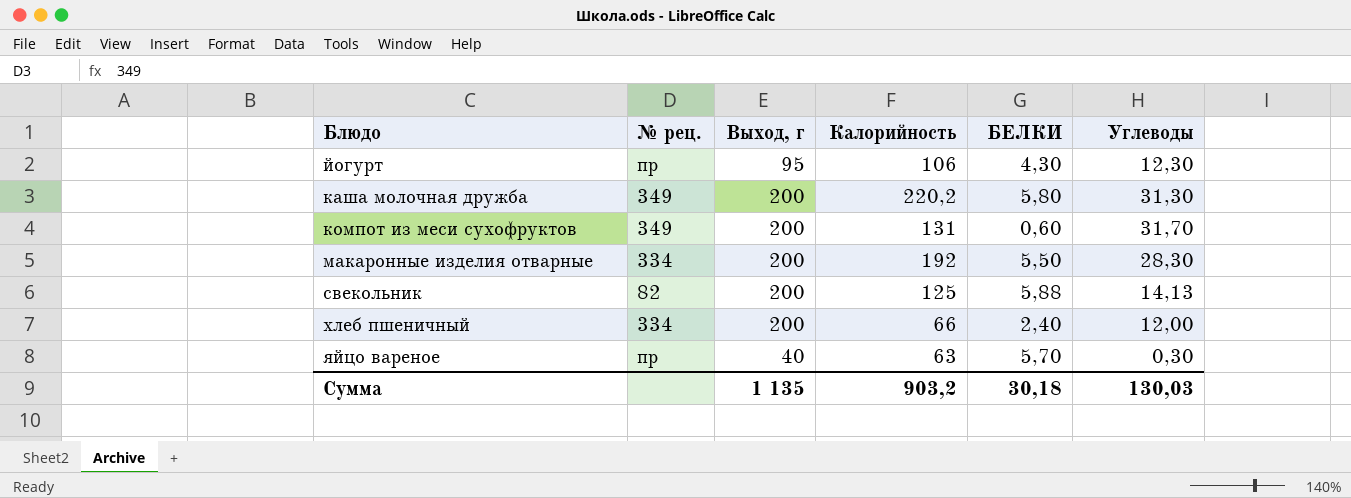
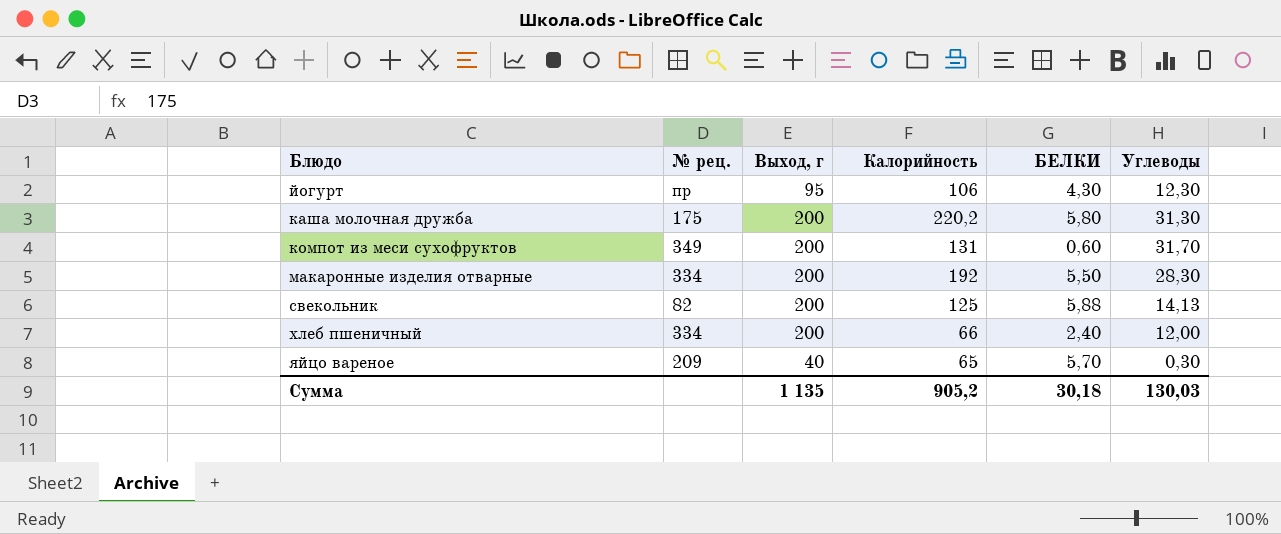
каша молочная дружба | № рец.: 349 -> 175
яйцо вареное | № рец.: пр -> 209
яйцо вареное | Калорийность: 63 -> 65
Сумма | Калорийность: 903,2 -> 905,2

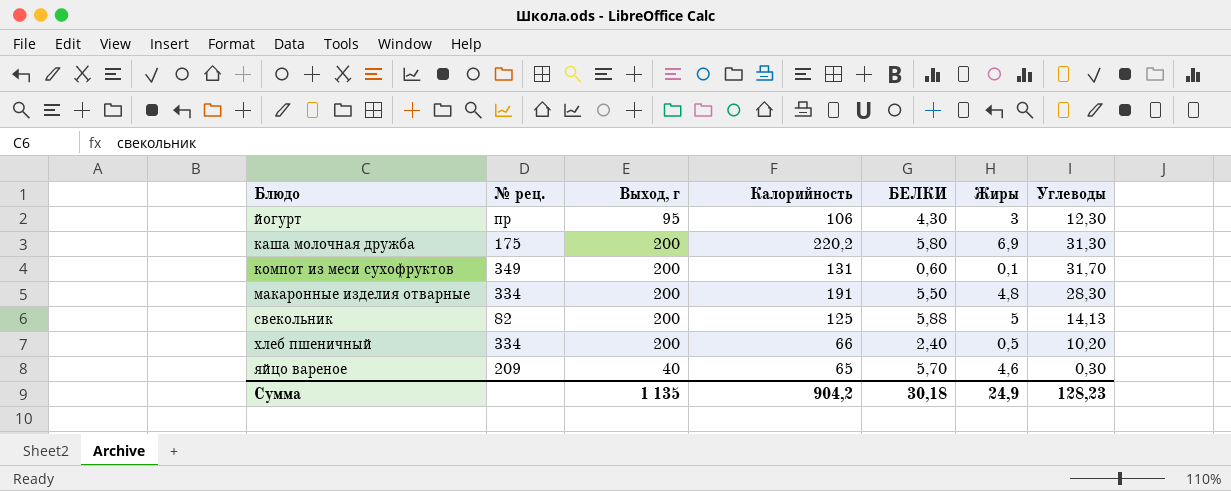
column Жиры | position: none -> 6
макаронные изделия отварные | Калорийность: 192 -> 191
хлеб пшеничный | Углеводы: 12,00 -> 10,20
Сумма | Калорийность: 905,2 -> 904,2
Сумма | Углеводы: 130,03 -> 128,23

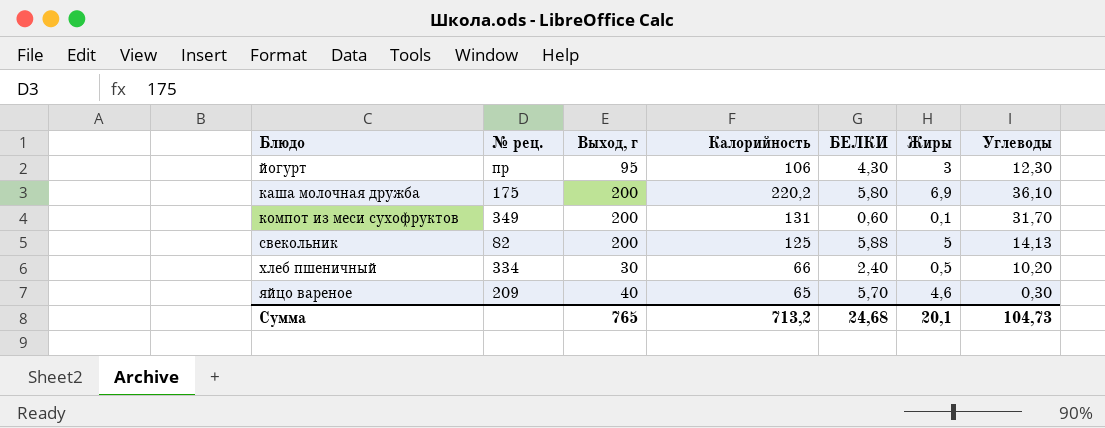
row макаронные изделия отварные: 334 | 200 | 191 | 5,50 | 4,8 | 28,30 -> none
каша молочная дружба | Углеводы: 31,30 -> 36,10
хлеб пшеничный | Выход, г: 200 -> 30
Сумма | Выход, г: 1 135 -> 765
Сумма | Калорийность: 904,2 -> 713,2
Сумма | БЕЛКИ: 30,18 -> 24,68
Сумма | Жиры: 24,9 -> 20,1
Сумма | Углеводы: 128,23 -> 104,73

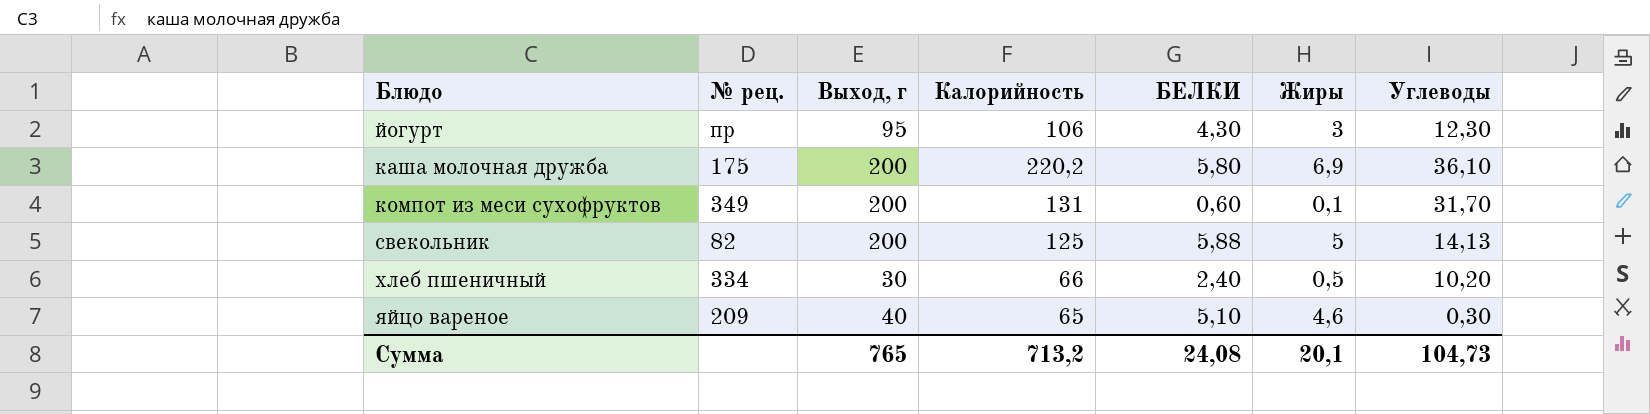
яйцо вареное | БЕЛКИ: 5,70 -> 5,10
Сумма | БЕЛКИ: 24,68 -> 24,08

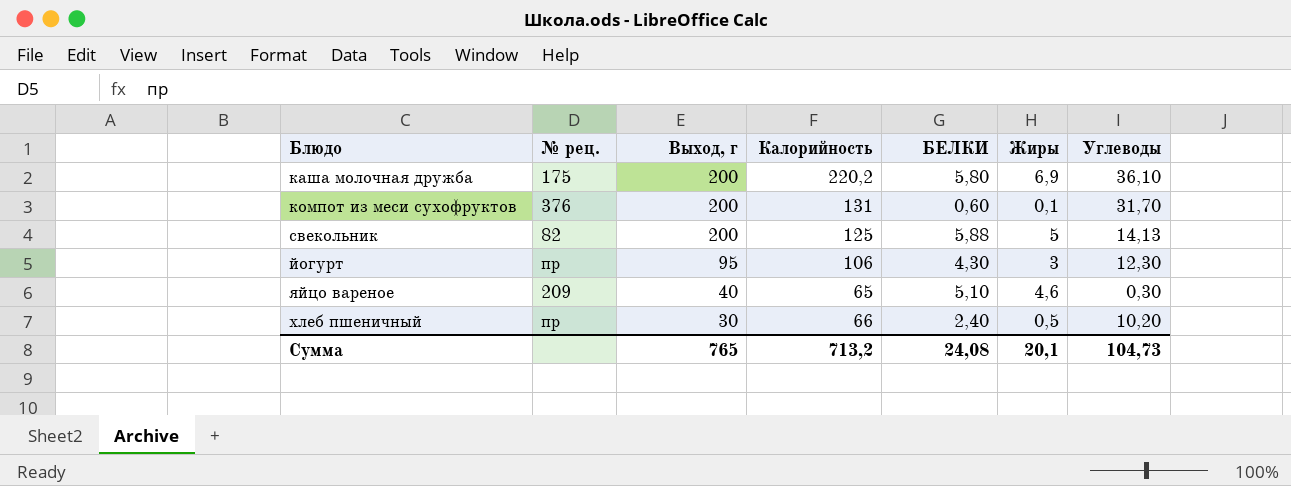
row order: Блюдо ascending -> Выход, г descending
компот из меси сухофруктов | № рец.: 349 -> 376
хлеб пшеничный | № рец.: 334 -> пр

